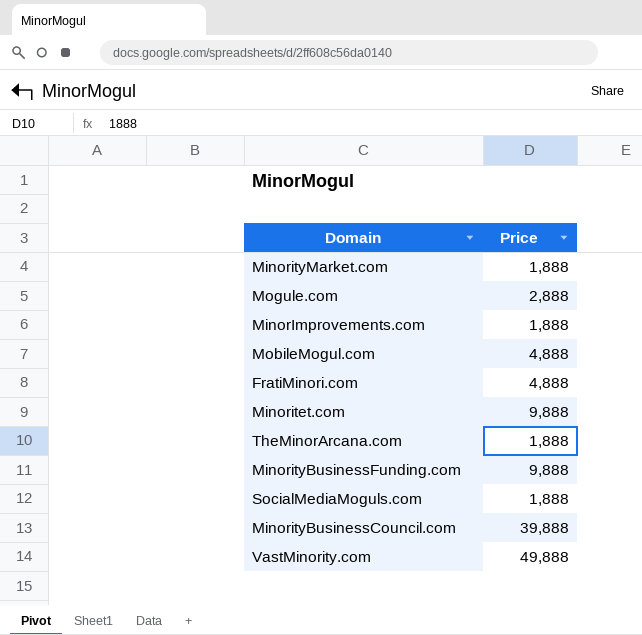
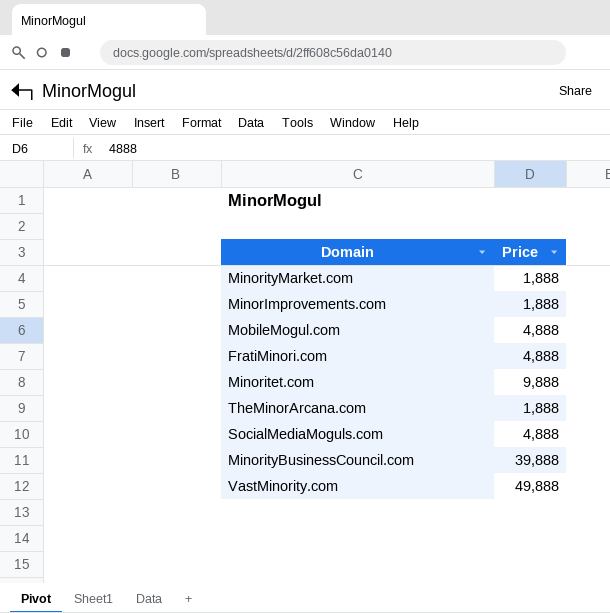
row Mogule.com: 2,888 -> none
row MinorityBusinessFunding.com: 9,888 -> none
SocialMediaMoguls.com | Price: 1,888 -> 4,888

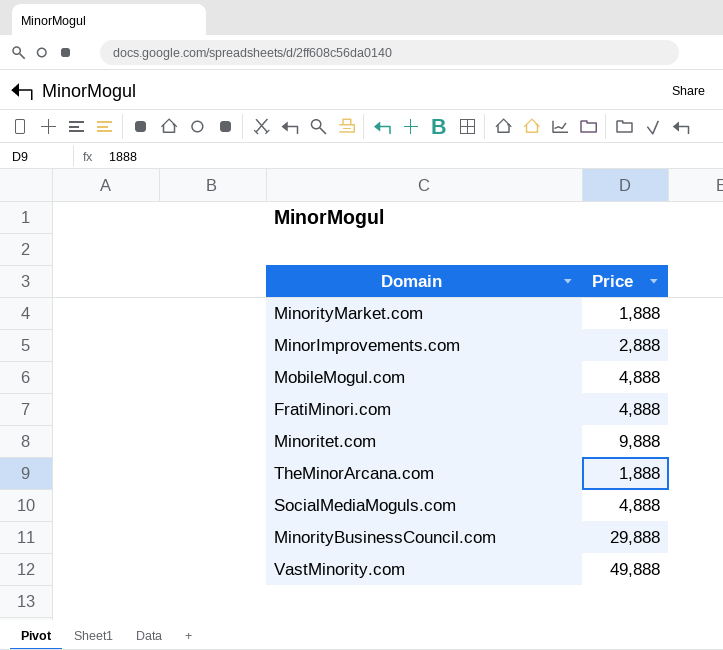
MinorImprovements.com | Price: 1,888 -> 2,888
MinorityBusinessCouncil.com | Price: 39,888 -> 29,888

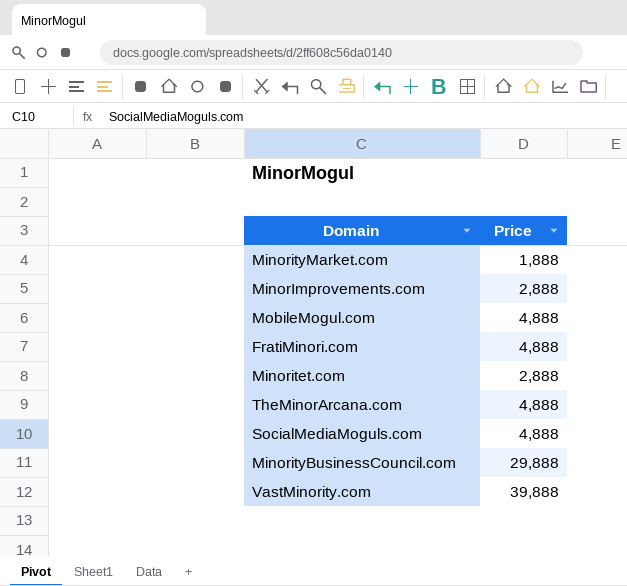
Minoritet.com | Price: 9,888 -> 2,888
TheMinorArcana.com | Price: 1,888 -> 4,888
VastMinority.com | Price: 49,888 -> 39,888

